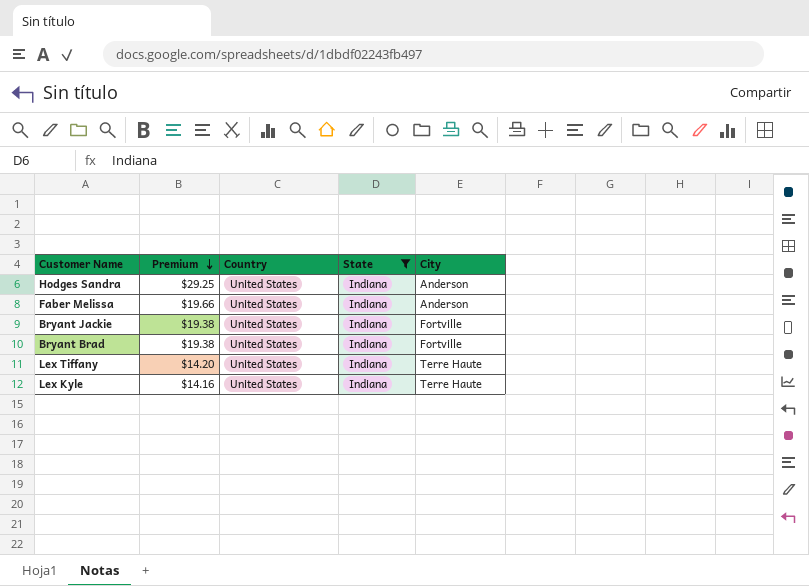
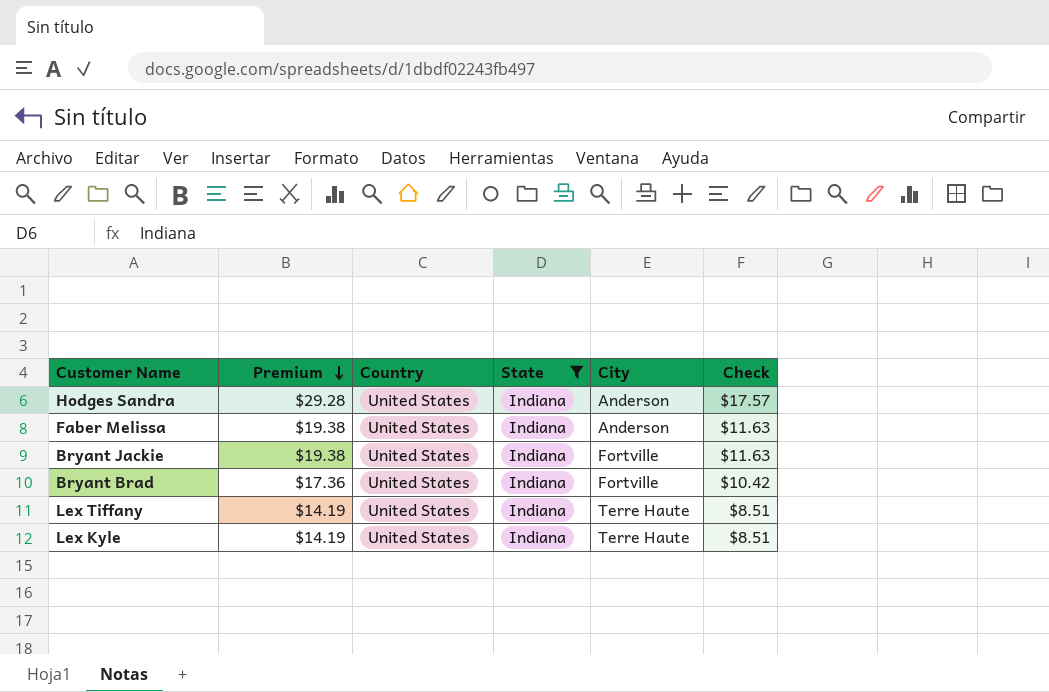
column Check | formula: none -> [Premium] * 0.6
Hodges Sandra | Premium: $29.25 -> $29.28
Faber Melissa | Premium: $19.66 -> $19.38
Bryant Brad | Premium: $19.38 -> $17.36
Lex Tiffany | Premium: $14.20 -> $14.19
Lex Kyle | Premium: $14.16 -> $14.19

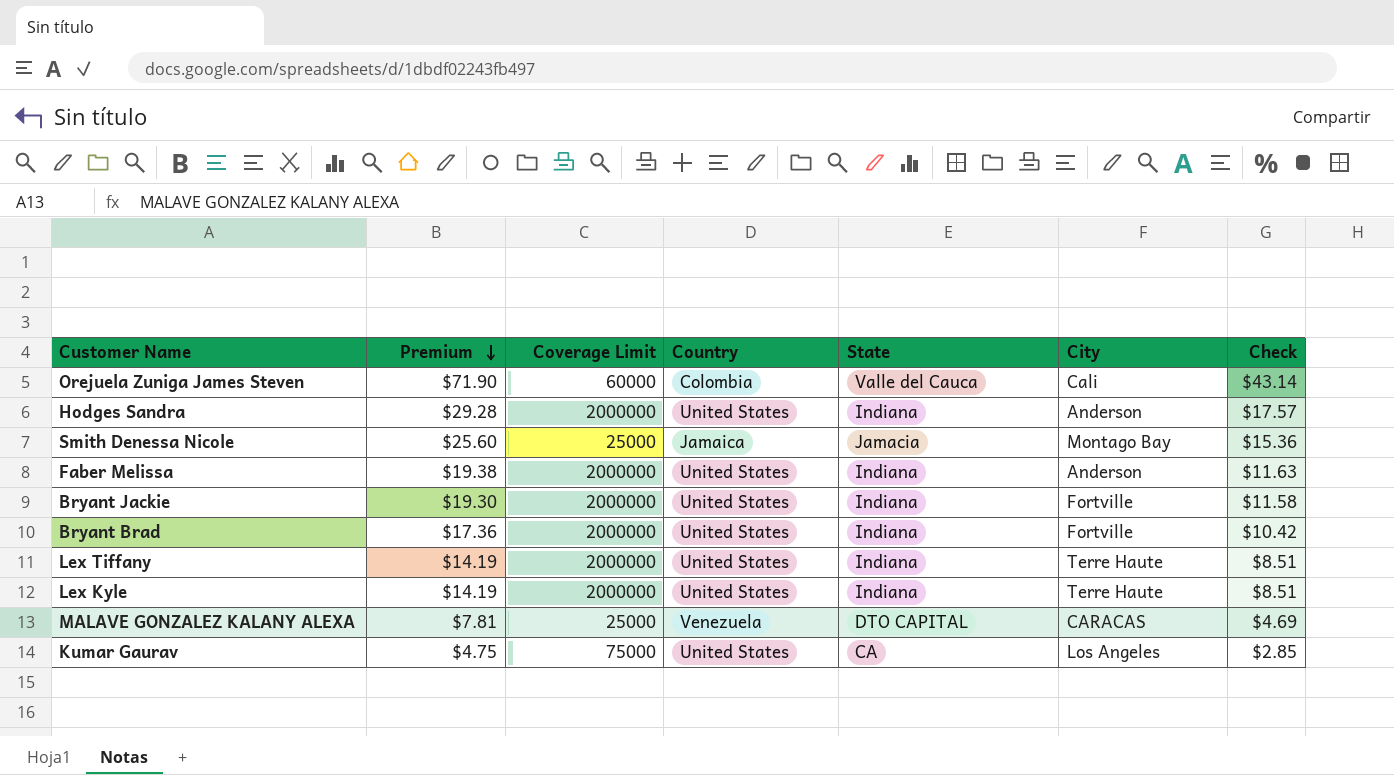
filter: State = Indiana -> none
column Coverage Limit | position: none -> 3
Bryant Jackie | Premium: $19.38 -> $19.30
Bryant Jackie | Check: $11.63 -> $11.58

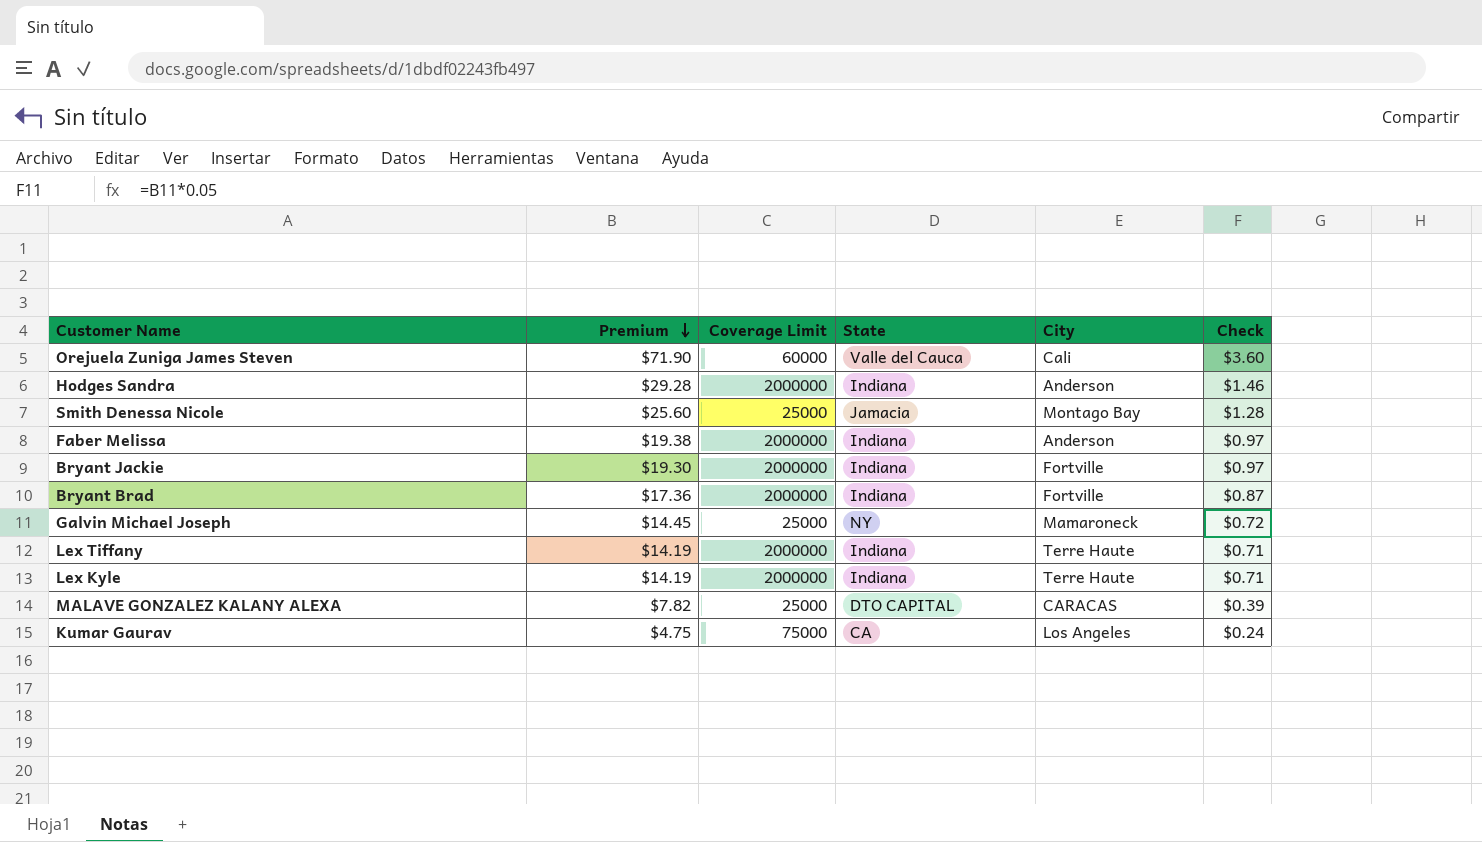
column Country | position: 4 -> none
column Check | formula: [Premium] * 0.6 -> [Premium] * 0.05
row Galvin Michael Joseph: none -> $14.45 | 25000 | NY | Mamaroneck | $0.72
MALAVE GONZALEZ KALANY ALEXA | Premium: $7.81 -> $7.82

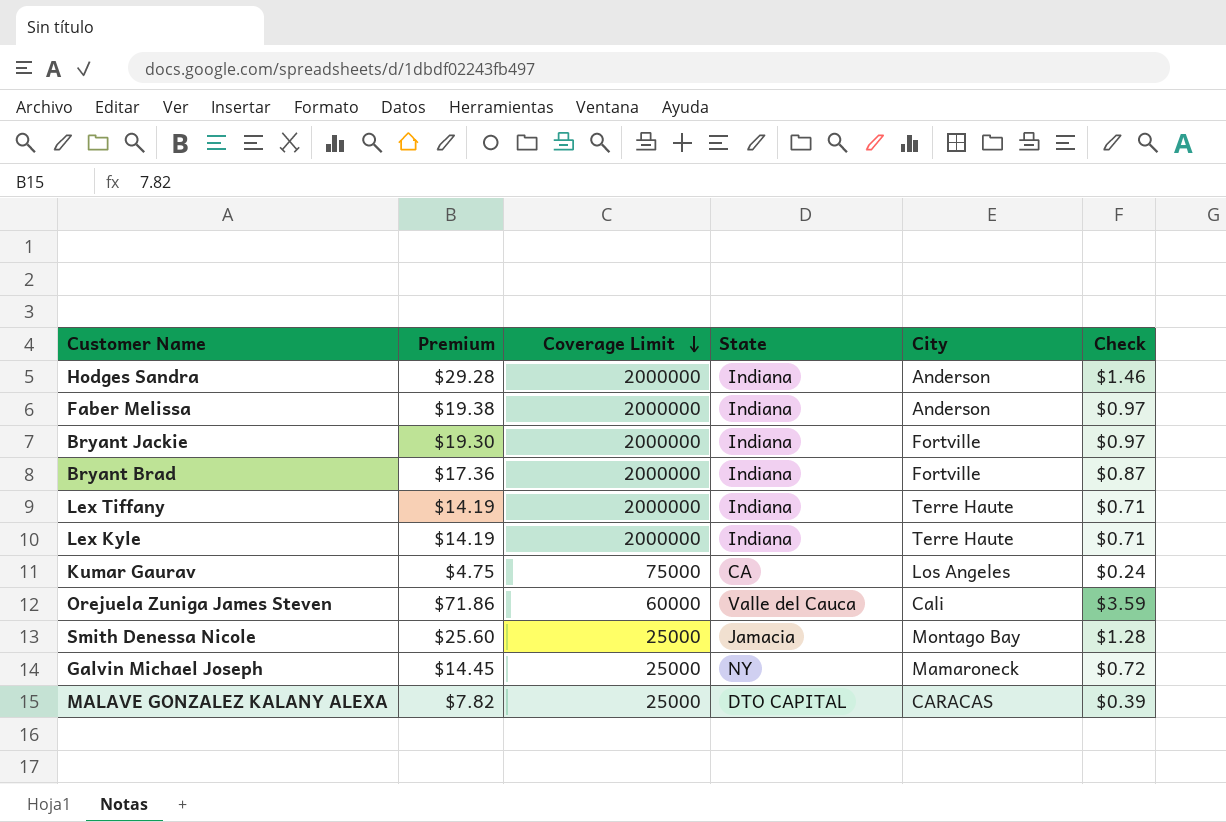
row order: Premium descending -> Coverage Limit descending
Orejuela Zuniga James Steven | Premium: $71.90 -> $71.86
Orejuela Zuniga James Steven | Check: $3.60 -> $3.59

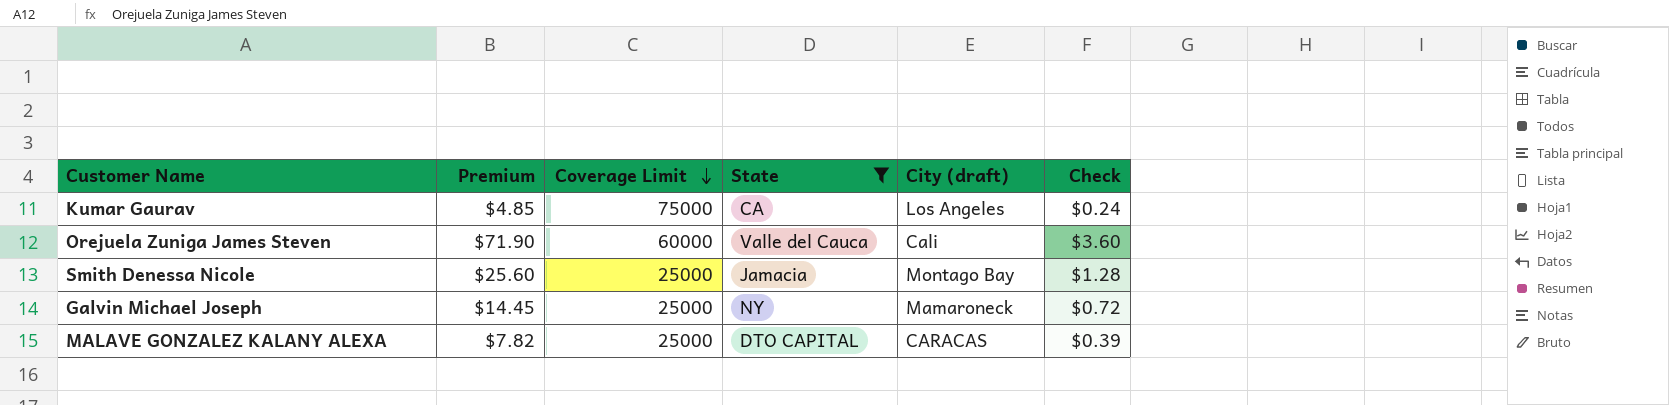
filter: none -> State != Indiana
column name: City -> City (draft)
Kumar Gaurav | Premium: $4.75 -> $4.85
Orejuela Zuniga James Steven | Premium: $71.86 -> $71.90
Orejuela Zuniga James Steven | Check: $3.59 -> $3.60

